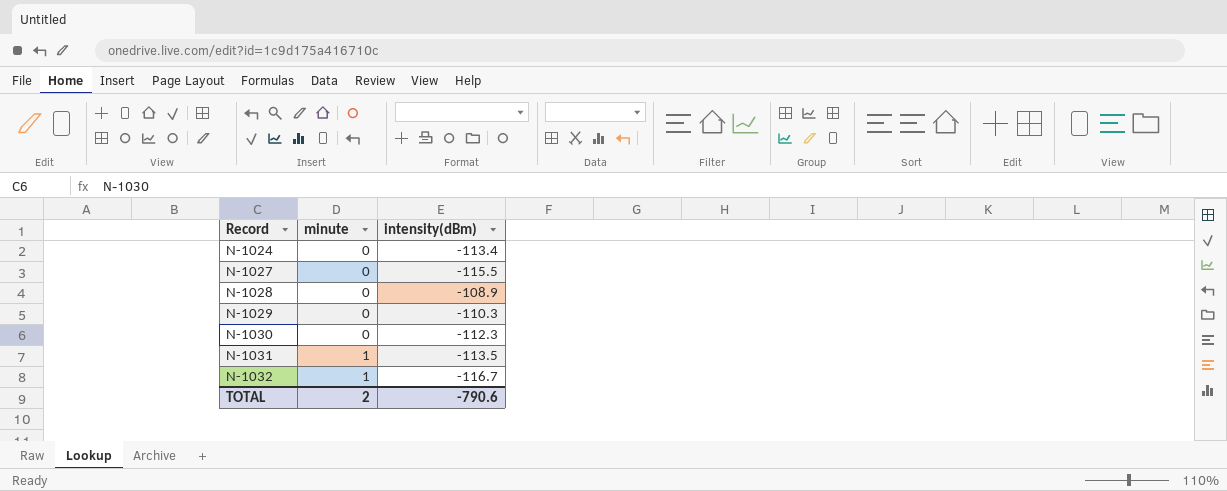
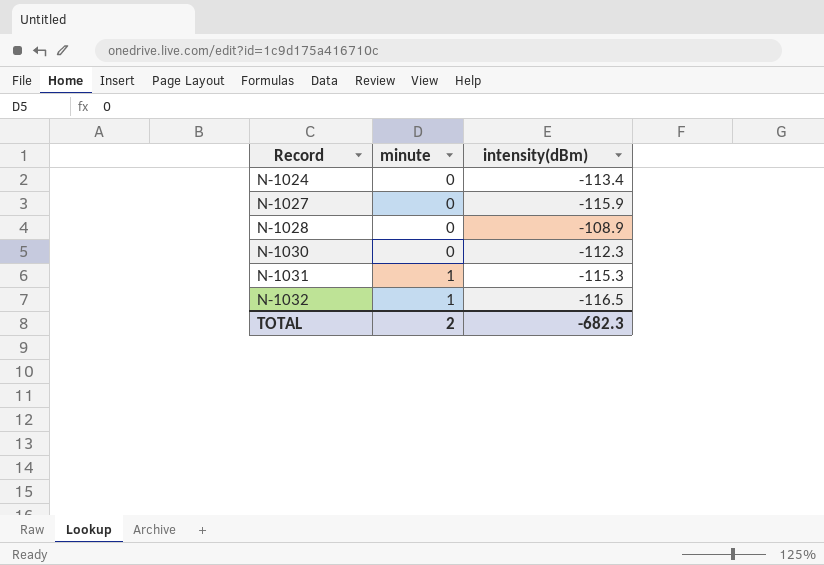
row N-1029: 0 | -110.3 -> none
N-1027 | intensity(dBm): -115.5 -> -115.9
N-1031 | intensity(dBm): -113.5 -> -115.3
N-1032 | intensity(dBm): -116.7 -> -116.5
TOTAL | intensity(dBm): -790.6 -> -682.3

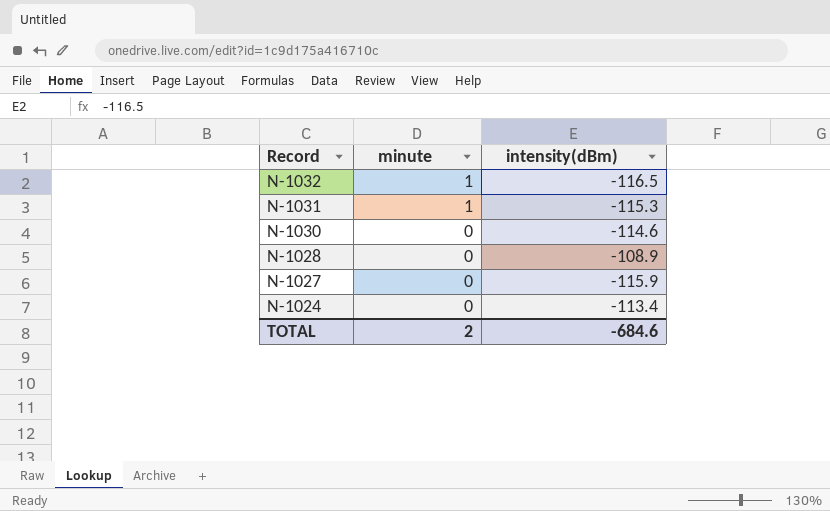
row order: Record ascending -> Record descending
N-1030 | intensity(dBm): -112.3 -> -114.6
TOTAL | intensity(dBm): -682.3 -> -684.6

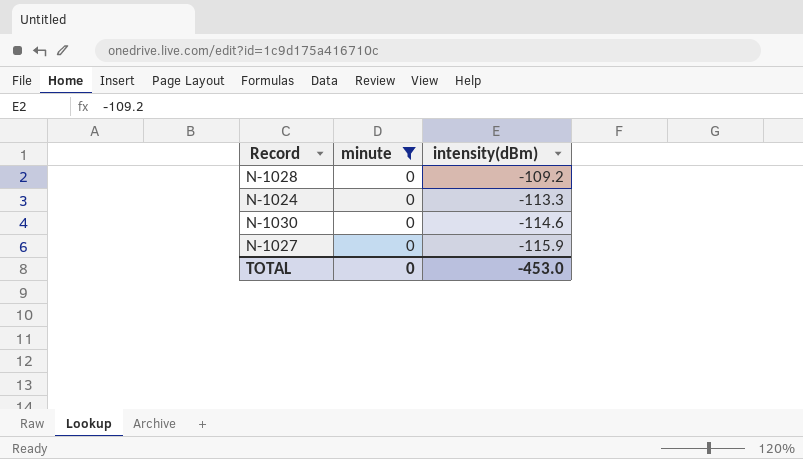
filter: none -> minute = 0
row order: Record descending -> intensity(dBm) descending
N-1028 | intensity(dBm): -108.9 -> -109.2
N-1024 | intensity(dBm): -113.4 -> -113.3
TOTAL | minute: 2 -> 0
TOTAL | intensity(dBm): -684.6 -> -453.0

